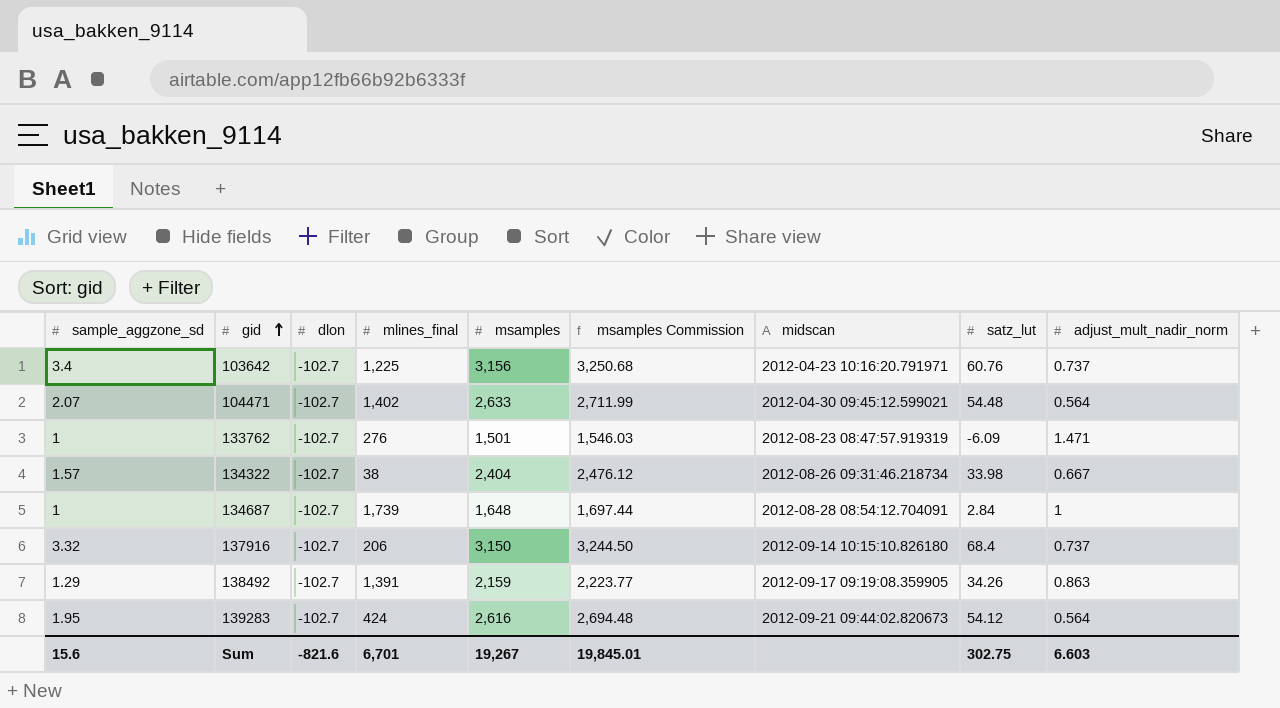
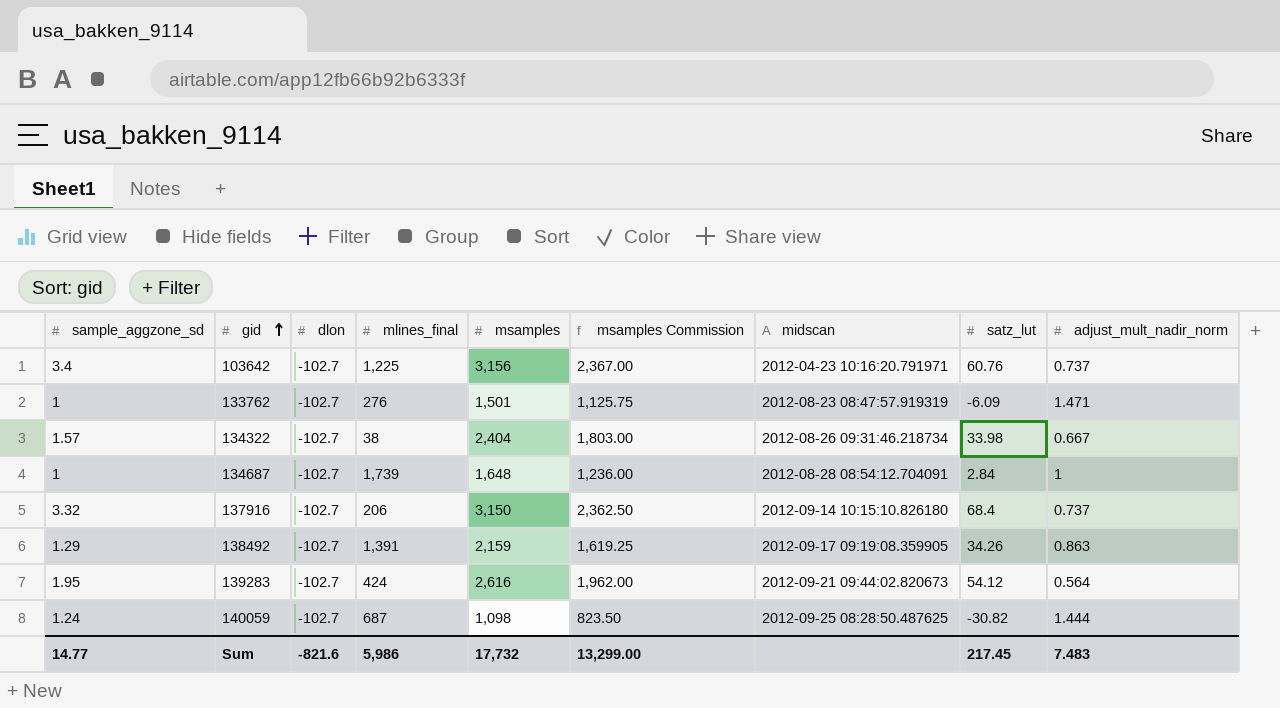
column msamples Commission | formula: [msamples] * 1.03 -> [msamples] * 0.75
row 104471: 2.07 | -102.7 | 1,402 | 2,633 | 2,711.99 | 2012-04-30 09:45:12.599021 | 54.48 | 0.564 -> none
row 140059: none -> 1.24 | -102.7 | 687 | 1,098 | 823.50 | 2012-09-25 08:28:50.487625 | -30.82 | 1.444
Sum | sample_aggzone_sd: 15.6 -> 14.77
Sum | mlines_final: 6,701 -> 5,986
Sum | msamples: 19,267 -> 17,732
Sum | msamples Commission: 19,845.01 -> 13,299.00
Sum | satz_lut: 302.75 -> 217.45
Sum | adjust_mult_nadir_norm: 6.603 -> 7.483

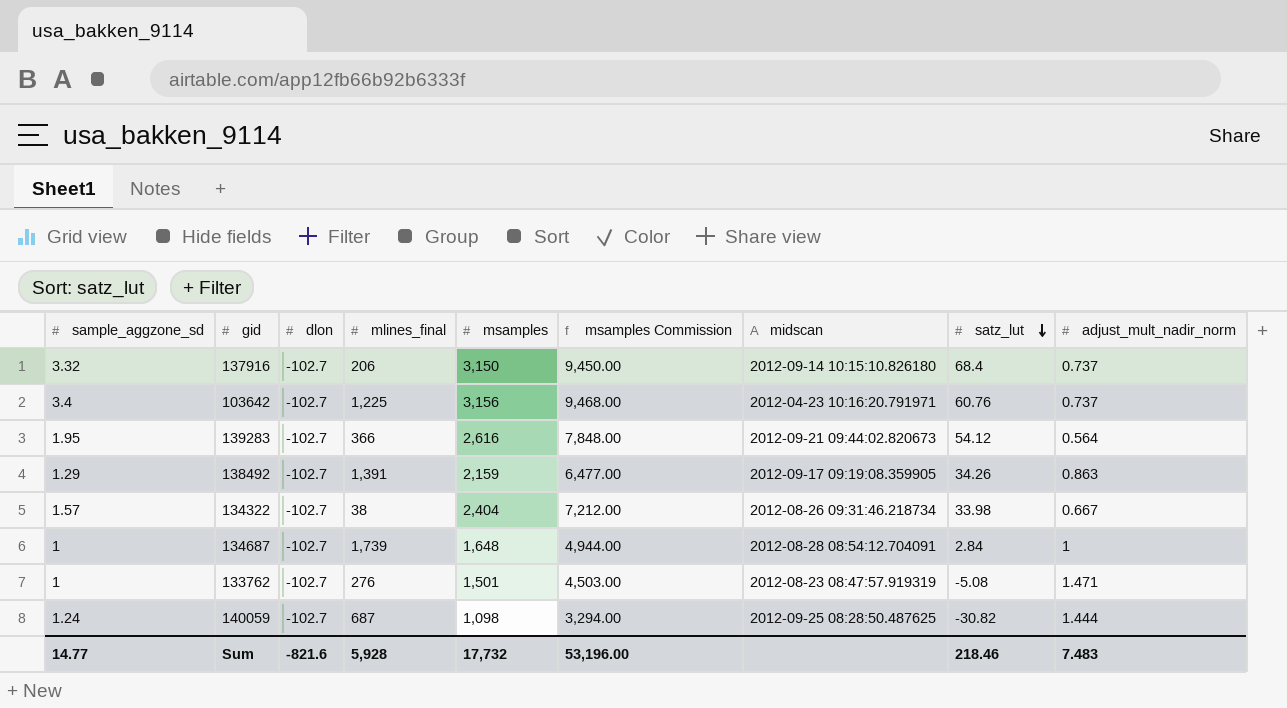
row order: gid ascending -> satz_lut descending
column msamples Commission | formula: [msamples] * 0.75 -> [msamples] * 3
139283 | mlines_final: 424 -> 366
133762 | satz_lut: -6.09 -> -5.08
Sum | mlines_final: 5,986 -> 5,928
Sum | msamples Commission: 13,299.00 -> 53,196.00
Sum | satz_lut: 217.45 -> 218.46

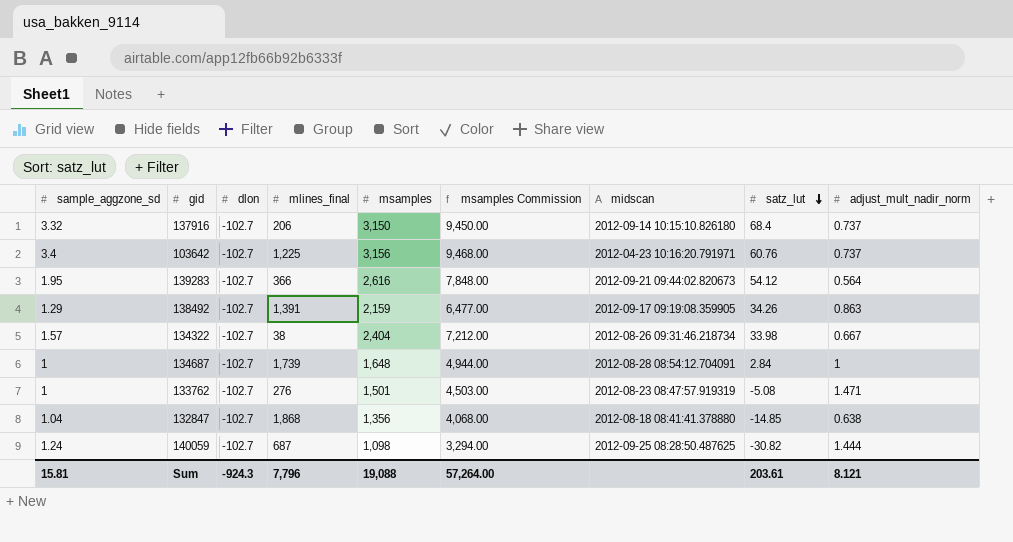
row 132847: none -> 1.04 | -102.7 | 1,868 | 1,356 | 4,068.00 | 2012-08-18 08:41:41.378880 | -14.85 | 0.638
Sum | sample_aggzone_sd: 14.77 -> 15.81
Sum | dlon: -821.6 -> -924.3
Sum | mlines_final: 5,928 -> 7,796
Sum | msamples: 17,732 -> 19,088
Sum | msamples Commission: 53,196.00 -> 57,264.00
Sum | satz_lut: 218.46 -> 203.61
Sum | adjust_mult_nadir_norm: 7.483 -> 8.121

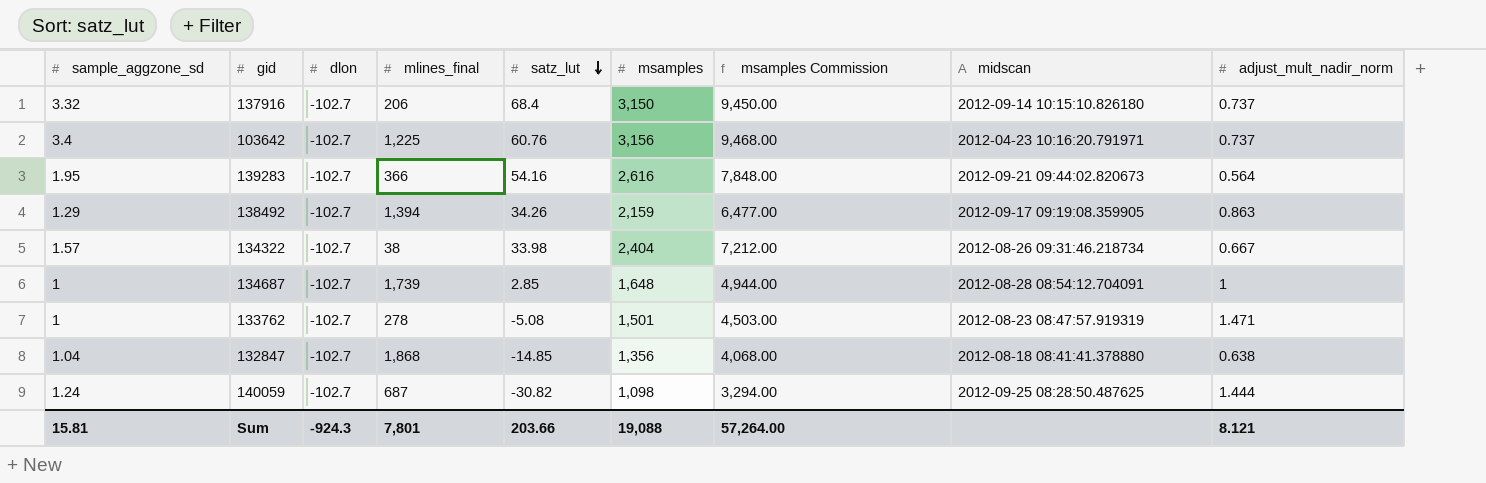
column satz_lut | position: 8 -> 5
139283 | satz_lut: 54.12 -> 54.16
138492 | mlines_final: 1,391 -> 1,394
134687 | satz_lut: 2.84 -> 2.85
133762 | mlines_final: 276 -> 278
Sum | mlines_final: 7,796 -> 7,801
Sum | satz_lut: 203.61 -> 203.66

